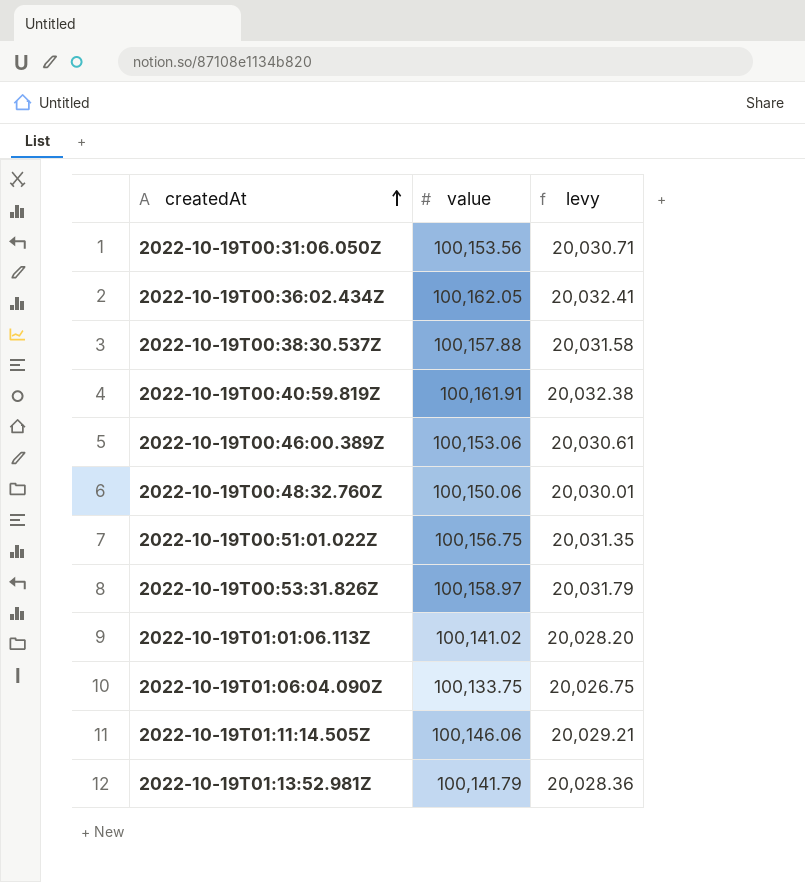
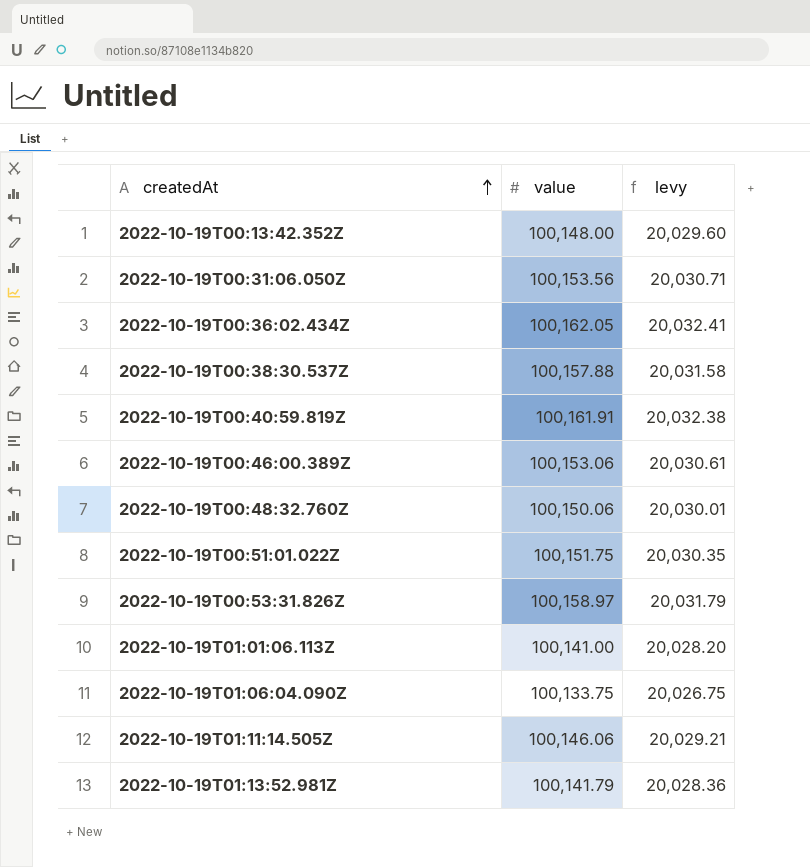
row 2022-10-19T00:13:42.352Z: none -> 100,148.00 | 20,029.60
2022-10-19T00:51:01.022Z | value: 100,156.75 -> 100,151.75
2022-10-19T00:51:01.022Z | levy: 20,031.35 -> 20,030.35
2022-10-19T01:01:06.113Z | value: 100,141.02 -> 100,141.00

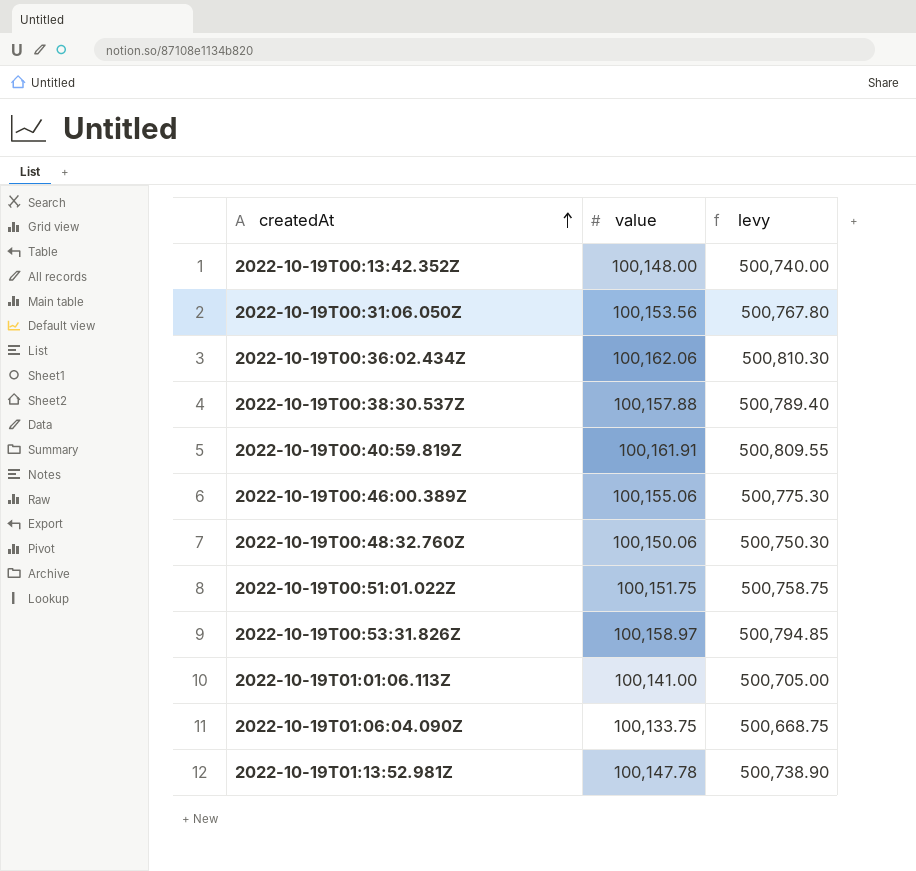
column levy | formula: [value] * 0.2 -> [value] * 5
row 2022-10-19T01:11:14.505Z: 100,146.06 | 20,029.21 -> none
2022-10-19T00:36:02.434Z | value: 100,162.05 -> 100,162.06
2022-10-19T00:46:00.389Z | value: 100,153.06 -> 100,155.06
2022-10-19T01:13:52.981Z | value: 100,141.79 -> 100,147.78

